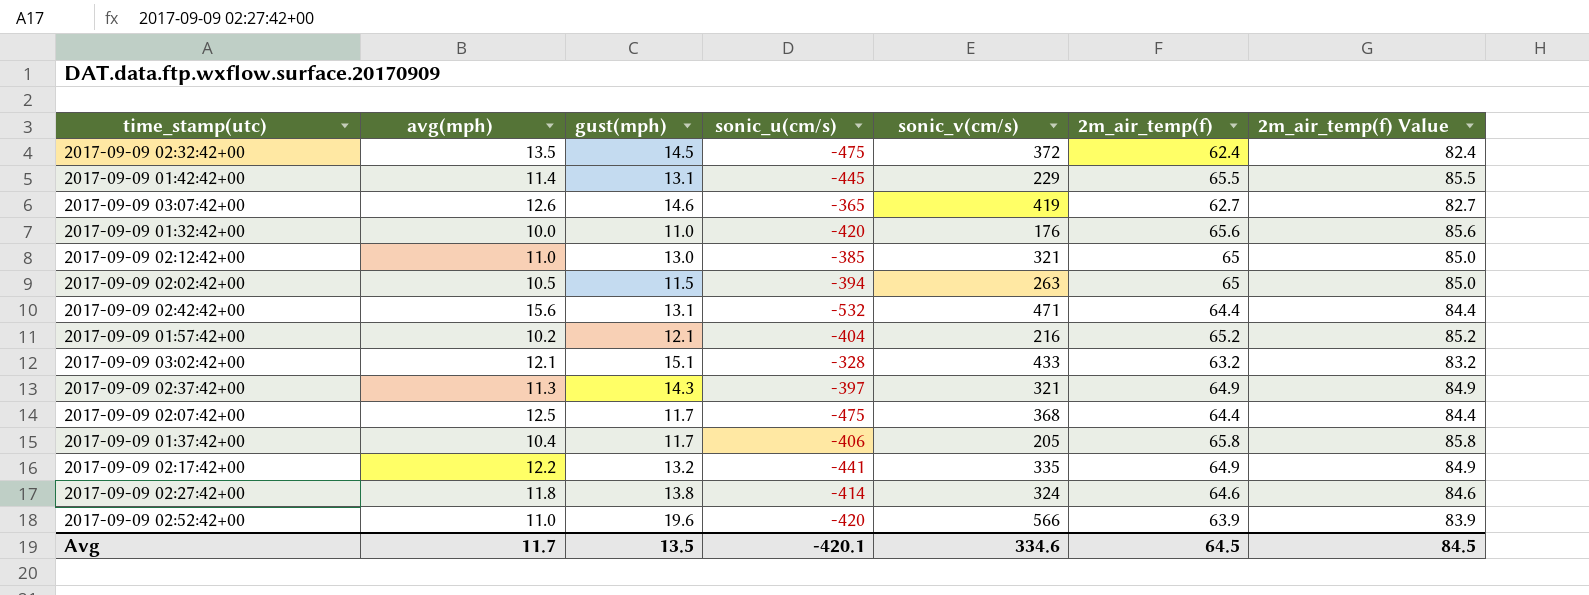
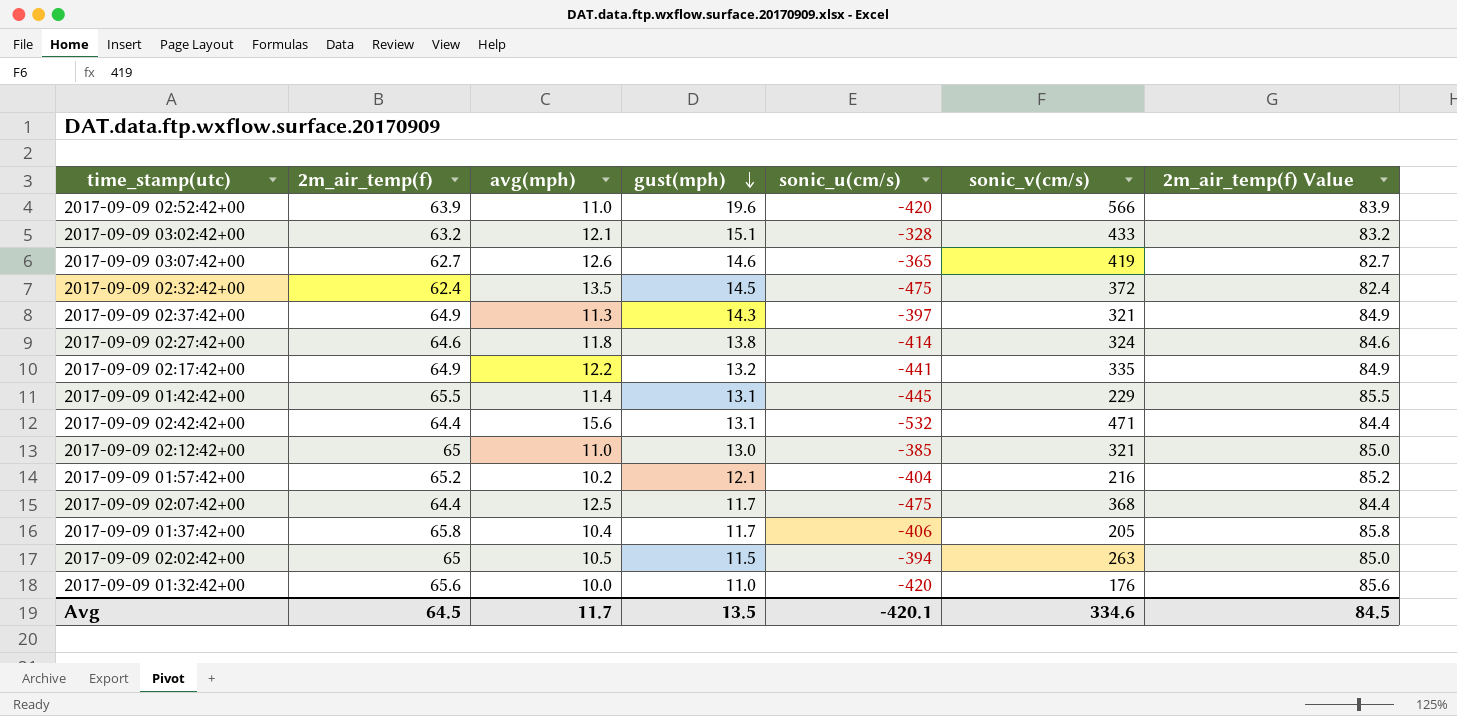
row order: none -> gust(mph) descending
column 2m_air_temp(f) | position: 6 -> 2

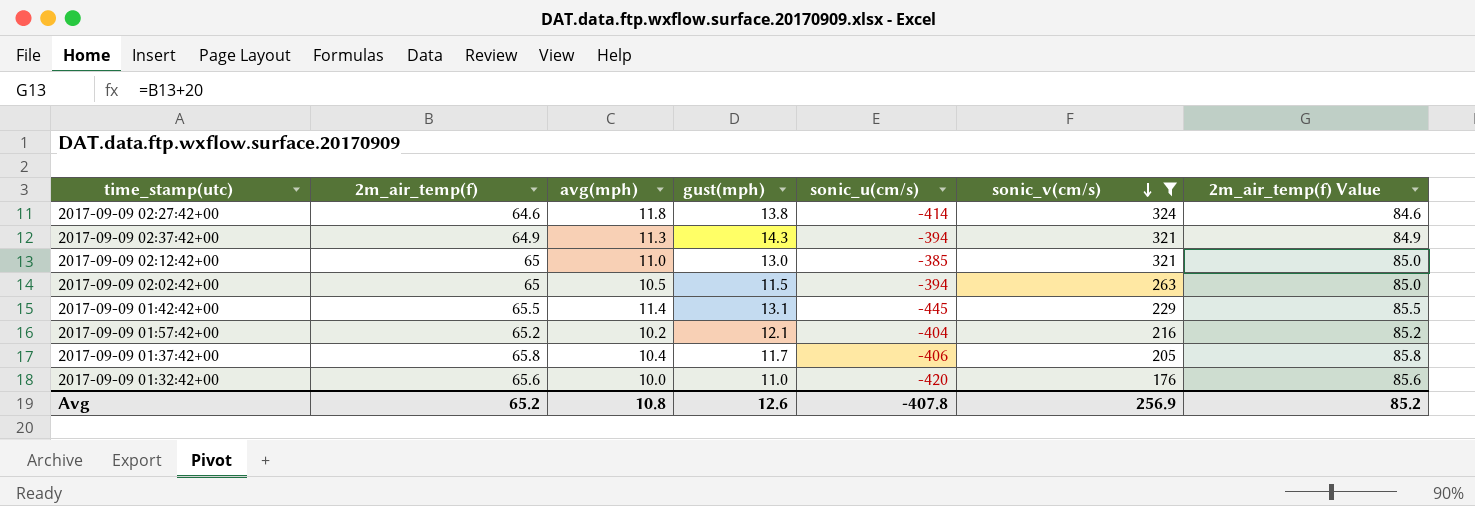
filter: none -> sonic_v(cm/s) <= 324
row order: gust(mph) descending -> sonic_v(cm/s) descending
2017-09-09 02:37:42+00 | sonic_u(cm/s): -397 -> -394
Avg | 2m_air_temp(f): 64.5 -> 65.2
Avg | avg(mph): 11.7 -> 10.8
Avg | gust(mph): 13.5 -> 12.6
Avg | sonic_u(cm/s): -420.1 -> -407.8
Avg | sonic_v(cm/s): 334.6 -> 256.9
Avg | 2m_air_temp(f) Value: 84.5 -> 85.2

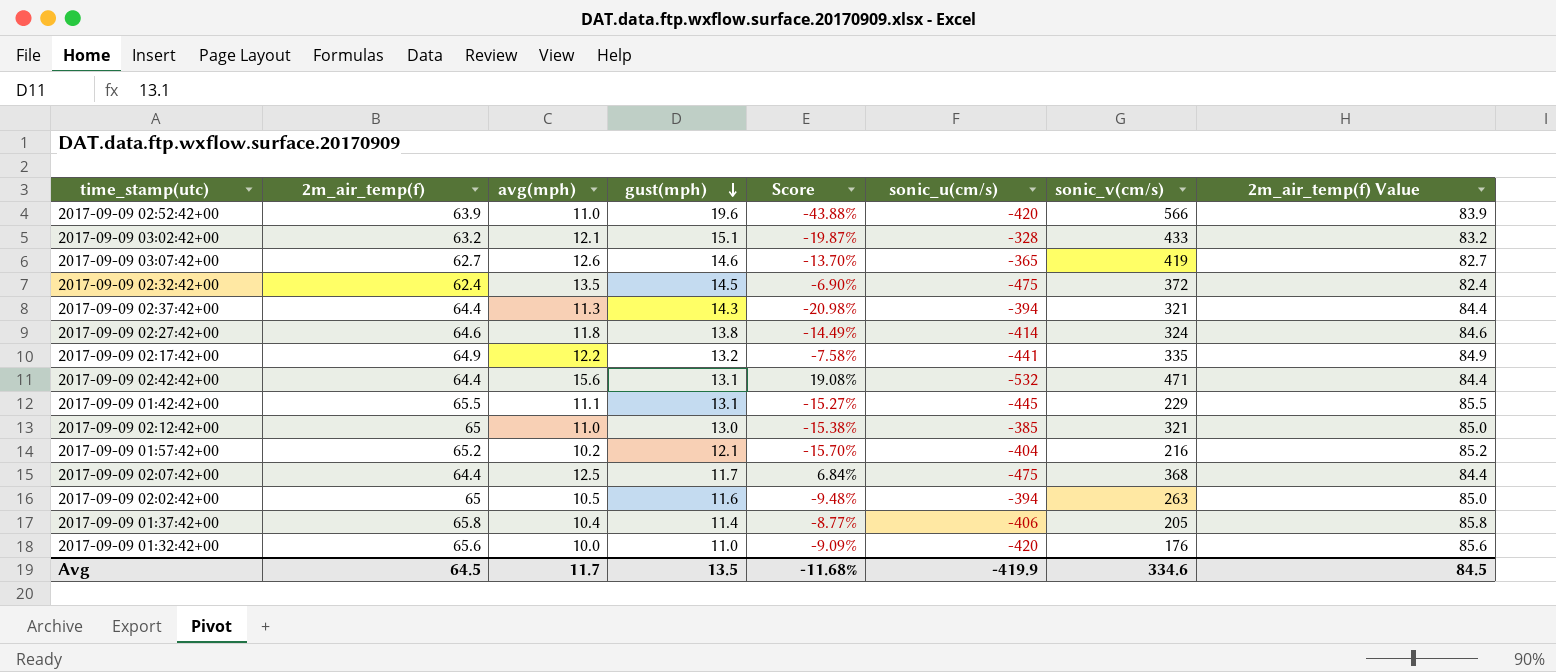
filter: sonic_v(cm/s) <= 324 -> none
row order: sonic_v(cm/s) descending -> gust(mph) descending
column Score | formula: none -> ([avg(mph)] - [gust(mph)]) / [gust(mph)]
2017-09-09 02:37:42+00 | 2m_air_temp(f): 64.9 -> 64.4
2017-09-09 02:37:42+00 | 2m_air_temp(f) Value: 84.9 -> 84.4
2017-09-09 01:42:42+00 | avg(mph): 11.4 -> 11.1
2017-09-09 02:02:42+00 | gust(mph): 11.5 -> 11.6
2017-09-09 01:37:42+00 | gust(mph): 11.7 -> 11.4
Avg | 2m_air_temp(f): 65.2 -> 64.5
Avg | avg(mph): 10.8 -> 11.7
Avg | gust(mph): 12.6 -> 13.5
Avg | sonic_u(cm/s): -407.8 -> -419.9
Avg | sonic_v(cm/s): 256.9 -> 334.6
Avg | 2m_air_temp(f) Value: 85.2 -> 84.5

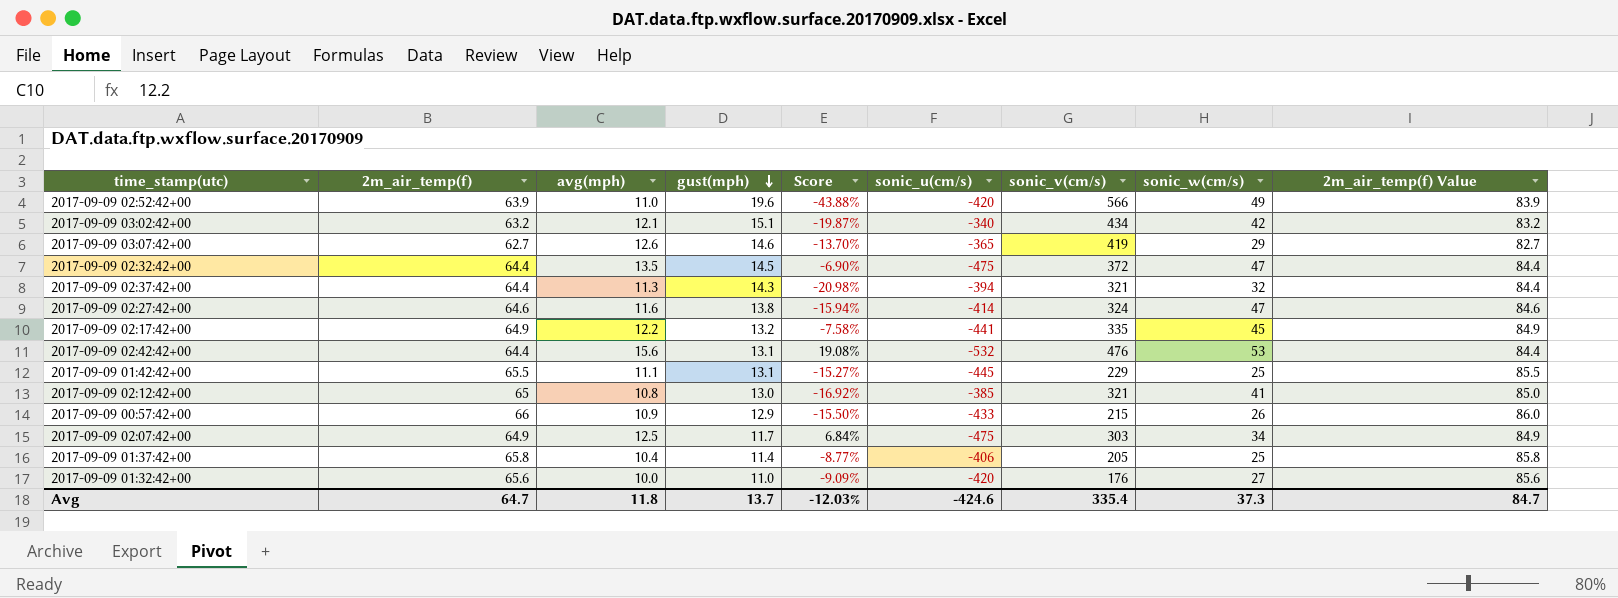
column sonic_w(cm/s) | position: none -> 8
row 2017-09-09 01:57:42+00: 65.2 | 10.2 | 12.1 | -15.70% | -404 | 216 | 85.2 -> none
row 2017-09-09 02:02:42+00: 65 | 10.5 | 11.6 | -9.48% | -394 | 263 | 85.0 -> none
2017-09-09 03:02:42+00 | sonic_u(cm/s): -328 -> -340
2017-09-09 03:02:42+00 | sonic_v(cm/s): 433 -> 434
2017-09-09 02:32:42+00 | 2m_air_temp(f): 62.4 -> 64.4
2017-09-09 02:32:42+00 | 2m_air_temp(f) Value: 82.4 -> 84.4
2017-09-09 02:27:42+00 | avg(mph): 11.8 -> 11.6
2017-09-09 02:27:42+00 | Score: -14.49% -> -15.94%
2017-09-09 02:42:42+00 | sonic_v(cm/s): 471 -> 476
2017-09-09 02:12:42+00 | avg(mph): 11.0 -> 10.8
2017-09-09 02:12:42+00 | Score: -15.38% -> -16.92%
row 2017-09-09 00:57:42+00: none -> 66 | 10.9 | 12.9 | -15.50% | -433 | 215 | 26 | 86.0
2017-09-09 02:07:42+00 | 2m_air_temp(f): 64.4 -> 64.9
2017-09-09 02:07:42+00 | sonic_v(cm/s): 368 -> 303
2017-09-09 02:07:42+00 | 2m_air_temp(f) Value: 84.4 -> 84.9
Avg | 2m_air_temp(f): 64.5 -> 64.7
Avg | avg(mph): 11.7 -> 11.8
Avg | gust(mph): 13.5 -> 13.7
Avg | Score: -11.68% -> -12.03%
Avg | sonic_u(cm/s): -419.9 -> -424.6
Avg | sonic_v(cm/s): 334.6 -> 335.4
Avg | 2m_air_temp(f) Value: 84.5 -> 84.7

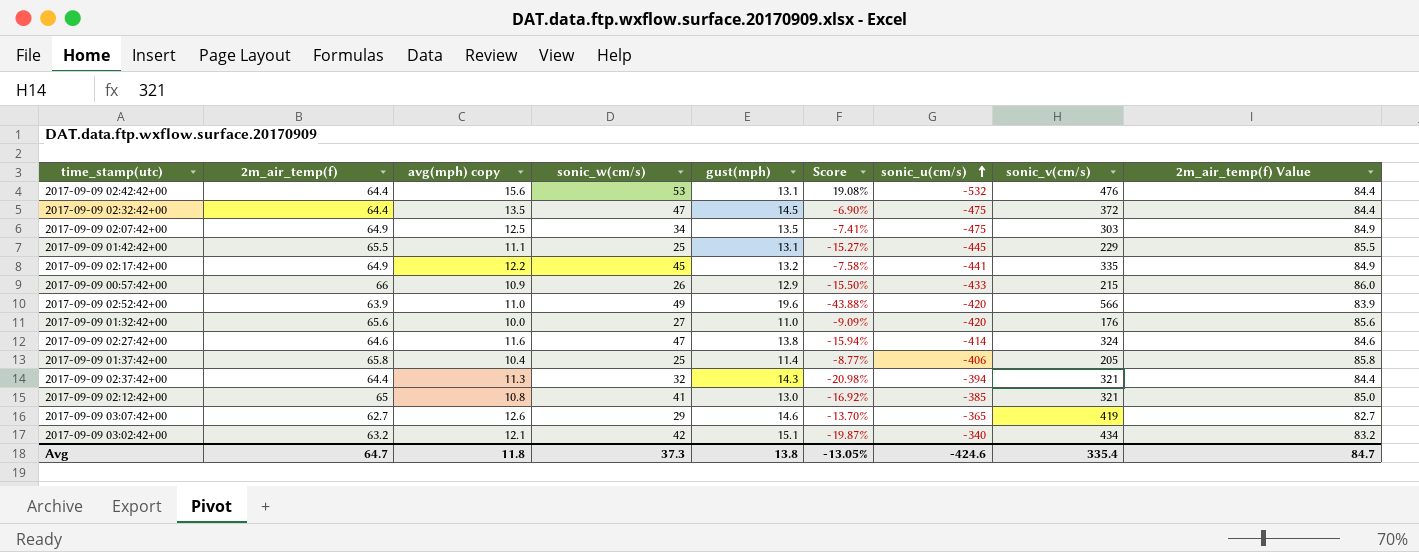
row order: gust(mph) descending -> sonic_u(cm/s) ascending
column name: avg(mph) -> avg(mph) copy
column sonic_w(cm/s) | position: 8 -> 4
2017-09-09 02:07:42+00 | gust(mph): 11.7 -> 13.5
2017-09-09 02:07:42+00 | Score: 6.84% -> -7.41%
Avg | gust(mph): 13.7 -> 13.8
Avg | Score: -12.03% -> -13.05%

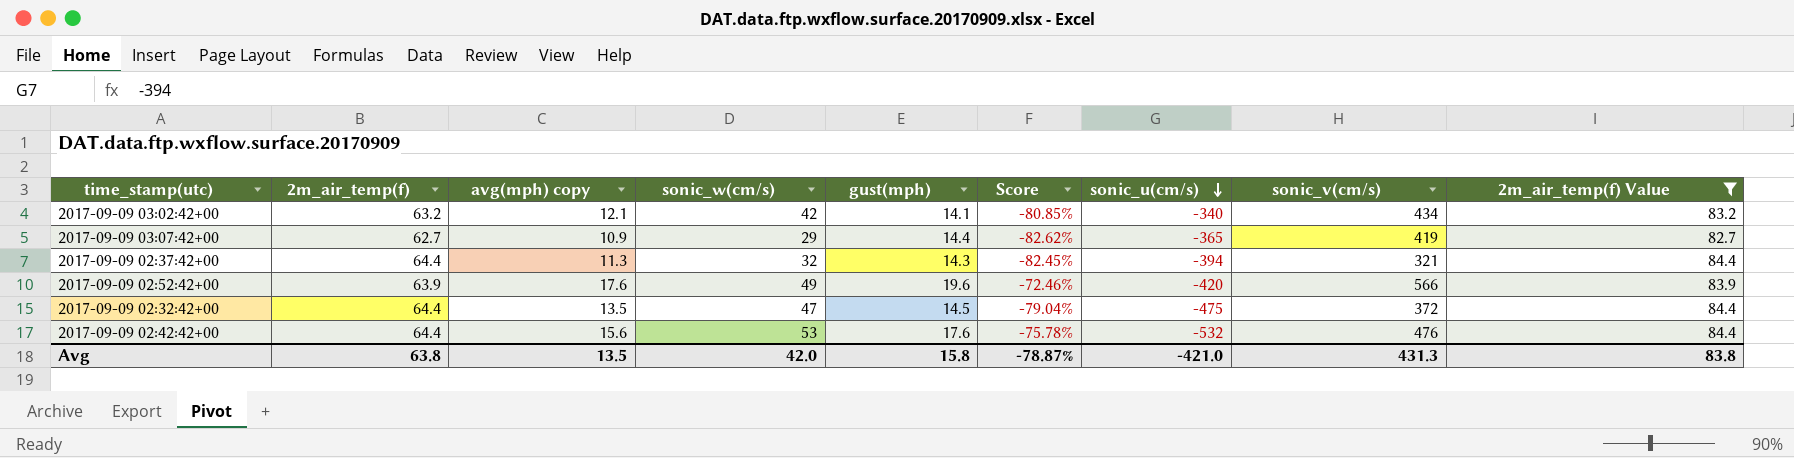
filter: none -> 2m_air_temp(f) Value <= 84.4
row order: sonic_u(cm/s) ascending -> sonic_u(cm/s) descending
column Score | formula: ([avg(mph) copy] - [gust(mph)]) / [gust(mph)] -> ([avg(mph) copy] - [2m_air_temp(f)]) / [2m_air_temp(f)]
2017-09-09 03:02:42+00 | gust(mph): 15.1 -> 14.1
2017-09-09 03:07:42+00 | avg(mph) copy: 12.6 -> 10.9
2017-09-09 03:07:42+00 | gust(mph): 14.6 -> 14.4
2017-09-09 02:52:42+00 | avg(mph) copy: 11.0 -> 17.6
2017-09-09 02:42:42+00 | gust(mph): 13.1 -> 17.6
Avg | 2m_air_temp(f): 64.7 -> 63.8
Avg | avg(mph) copy: 11.8 -> 13.5
Avg | sonic_w(cm/s): 37.3 -> 42.0
Avg | gust(mph): 13.8 -> 15.8
Avg | Score: -13.05% -> -78.87%
Avg | sonic_u(cm/s): -424.6 -> -421.0
Avg | sonic_v(cm/s): 335.4 -> 431.3
Avg | 2m_air_temp(f) Value: 84.7 -> 83.8

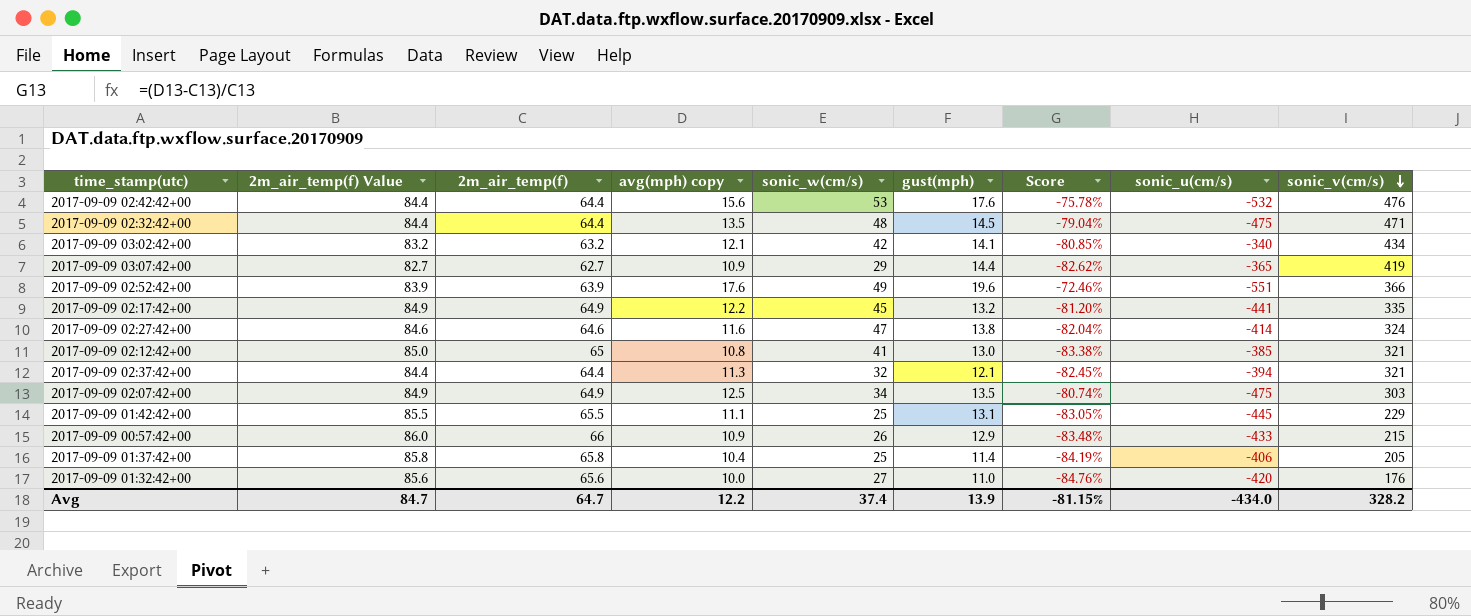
filter: 2m_air_temp(f) Value <= 84.4 -> none
row order: sonic_u(cm/s) descending -> sonic_v(cm/s) descending
column 2m_air_temp(f) Value | position: 9 -> 2
2017-09-09 02:32:42+00 | sonic_w(cm/s): 47 -> 48
2017-09-09 02:32:42+00 | sonic_v(cm/s): 372 -> 471
2017-09-09 02:52:42+00 | sonic_u(cm/s): -420 -> -551
2017-09-09 02:52:42+00 | sonic_v(cm/s): 566 -> 366
2017-09-09 02:37:42+00 | gust(mph): 14.3 -> 12.1
Avg | 2m_air_temp(f) Value: 83.8 -> 84.7
Avg | 2m_air_temp(f): 63.8 -> 64.7
Avg | avg(mph) copy: 13.5 -> 12.2
Avg | sonic_w(cm/s): 42.0 -> 37.4
Avg | gust(mph): 15.8 -> 13.9
Avg | Score: -78.87% -> -81.15%
Avg | sonic_u(cm/s): -421.0 -> -434.0
Avg | sonic_v(cm/s): 431.3 -> 328.2

